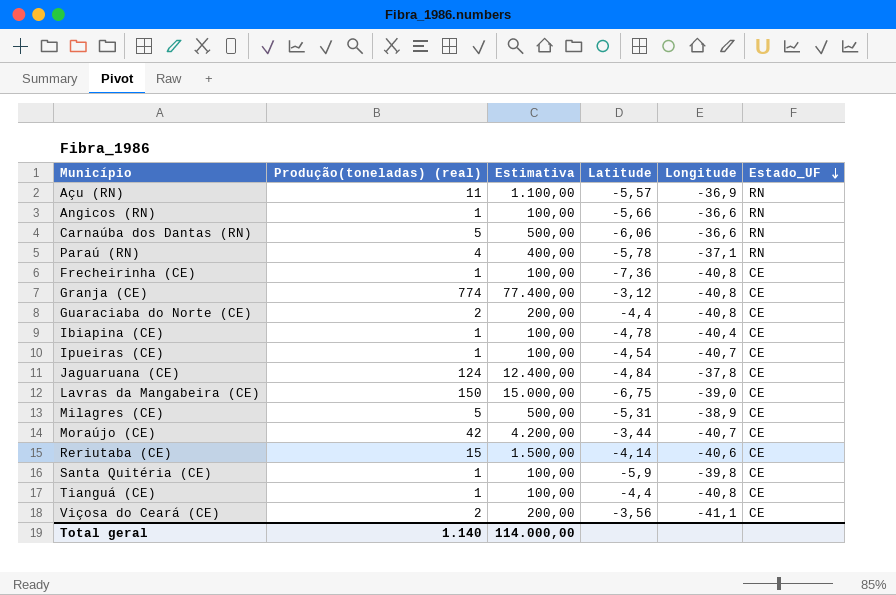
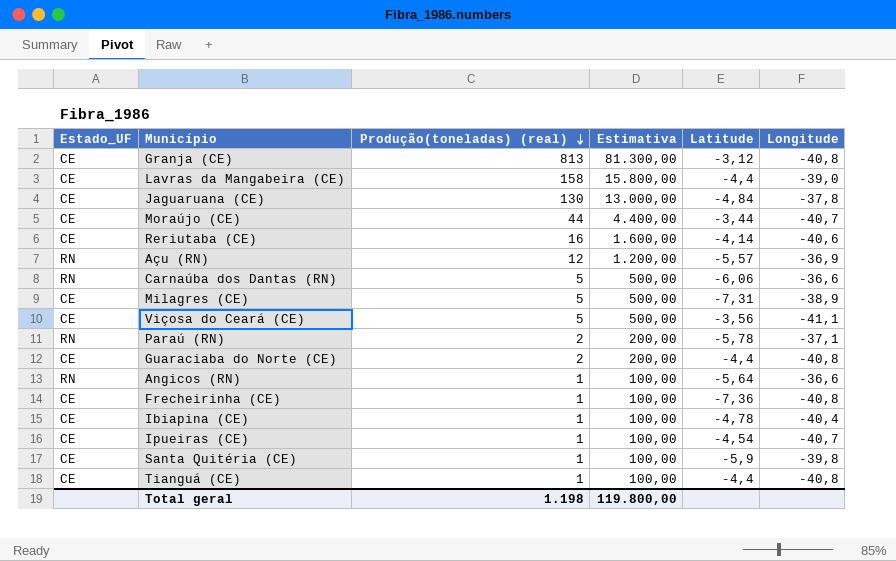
row order: Estado_UF descending -> Produção(toneladas) (real) descending
column Estado_UF | position: 6 -> 1
Granja (CE) | Produção(toneladas) (real): 774 -> 813
Granja (CE) | Estimativa: 77.400,00 -> 81.300,00
Lavras da Mangabeira (CE) | Produção(toneladas) (real): 150 -> 158
Lavras da Mangabeira (CE) | Estimativa: 15.000,00 -> 15.800,00
Lavras da Mangabeira (CE) | Latitude: -6,75 -> -4,4
Jaguaruana (CE) | Produção(toneladas) (real): 124 -> 130
Jaguaruana (CE) | Estimativa: 12.400,00 -> 13.000,00
Moraújo (CE) | Produção(toneladas) (real): 42 -> 44
Moraújo (CE) | Estimativa: 4.200,00 -> 4.400,00
Reriutaba (CE) | Produção(toneladas) (real): 15 -> 16
Reriutaba (CE) | Estimativa: 1.500,00 -> 1.600,00
Açu (RN) | Produção(toneladas) (real): 11 -> 12
Açu (RN) | Estimativa: 1.100,00 -> 1.200,00
Milagres (CE) | Latitude: -5,31 -> -7,31
Viçosa do Ceará (CE) | Produção(toneladas) (real): 2 -> 5
Viçosa do Ceará (CE) | Estimativa: 200,00 -> 500,00
Paraú (RN) | Produção(toneladas) (real): 4 -> 2
Paraú (RN) | Estimativa: 400,00 -> 200,00
Angicos (RN) | Latitude: -5,66 -> -5,64
Total geral | Produção(toneladas) (real): 1.140 -> 1.198
Total geral | Estimativa: 114.000,00 -> 119.800,00

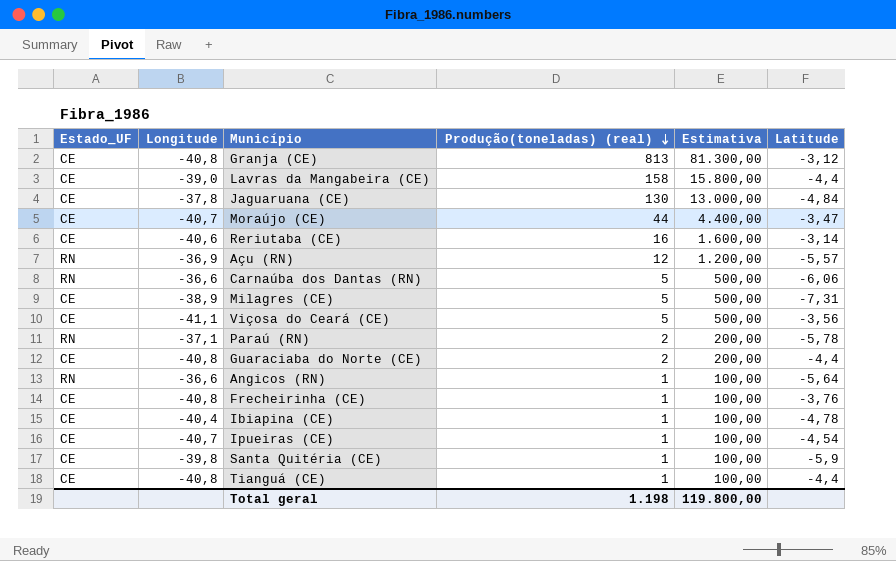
column Longitude | position: 6 -> 2
Moraújo (CE) | Latitude: -3,44 -> -3,47
Reriutaba (CE) | Latitude: -4,14 -> -3,14
Frecheirinha (CE) | Latitude: -7,36 -> -3,76

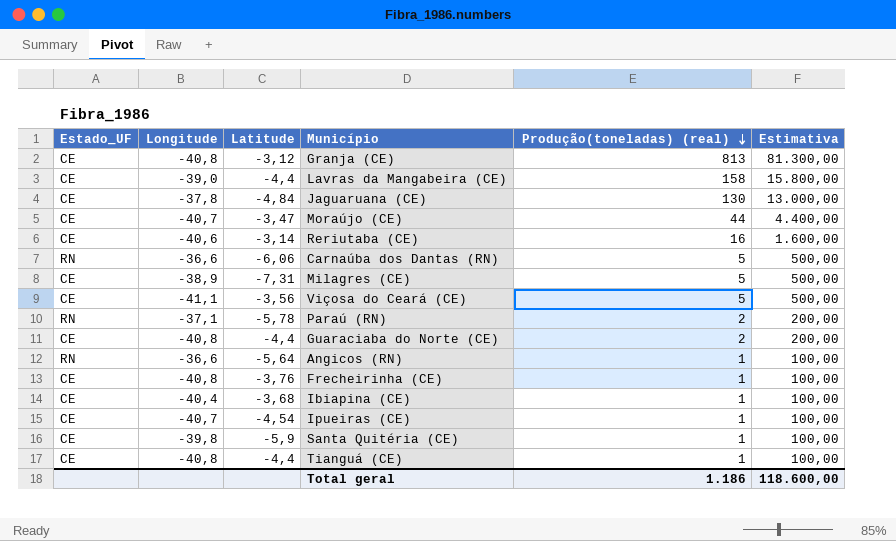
column Latitude | position: 6 -> 3
row Açu (RN): RN | -36,9 | 12 | 1.200,00 | -5,57 -> none
Ibiapina (CE) | Latitude: -4,78 -> -3,68
Total geral | Produção(toneladas) (real): 1.198 -> 1.186
Total geral | Estimativa: 119.800,00 -> 118.600,00

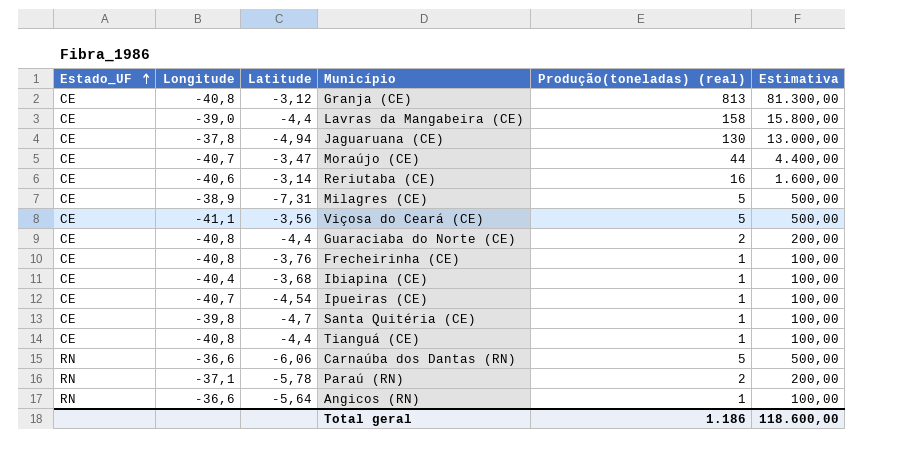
row order: Produção(toneladas) (real) descending -> Estado_UF ascending
Jaguaruana (CE) | Latitude: -4,84 -> -4,94
Santa Quitéria (CE) | Latitude: -5,9 -> -4,7

